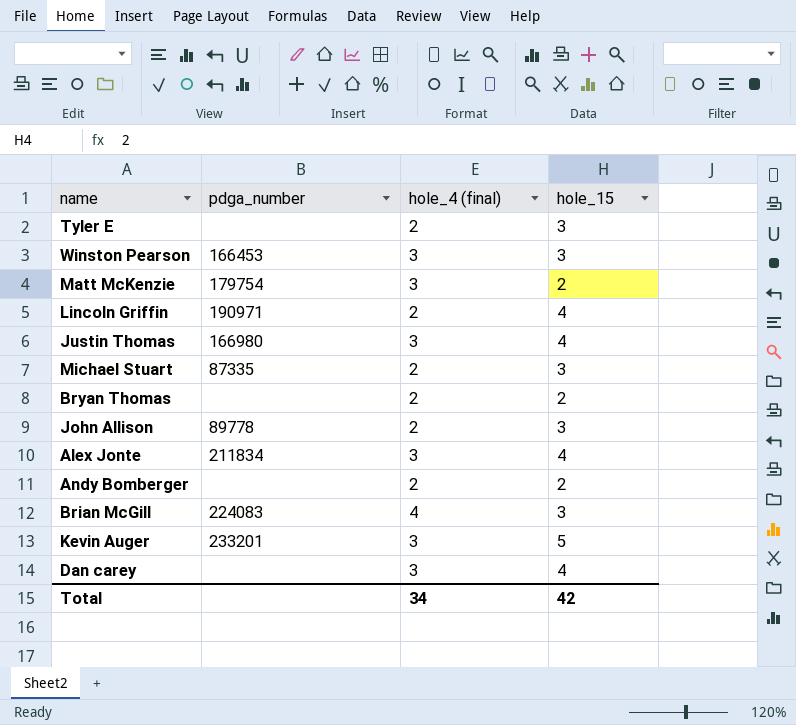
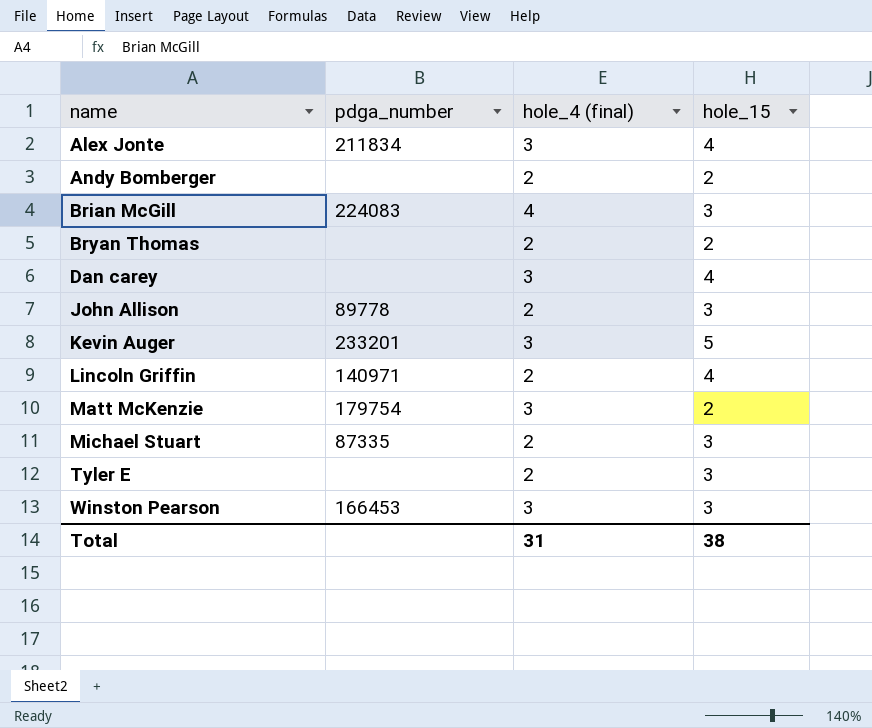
row order: none -> name ascending
row Justin Thomas: 166980 | 3 | 4 -> none
Lincoln Griffin | pdga_number: 190971 -> 140971
Total | hole_4 (final): 34 -> 31
Total | hole_15: 42 -> 38

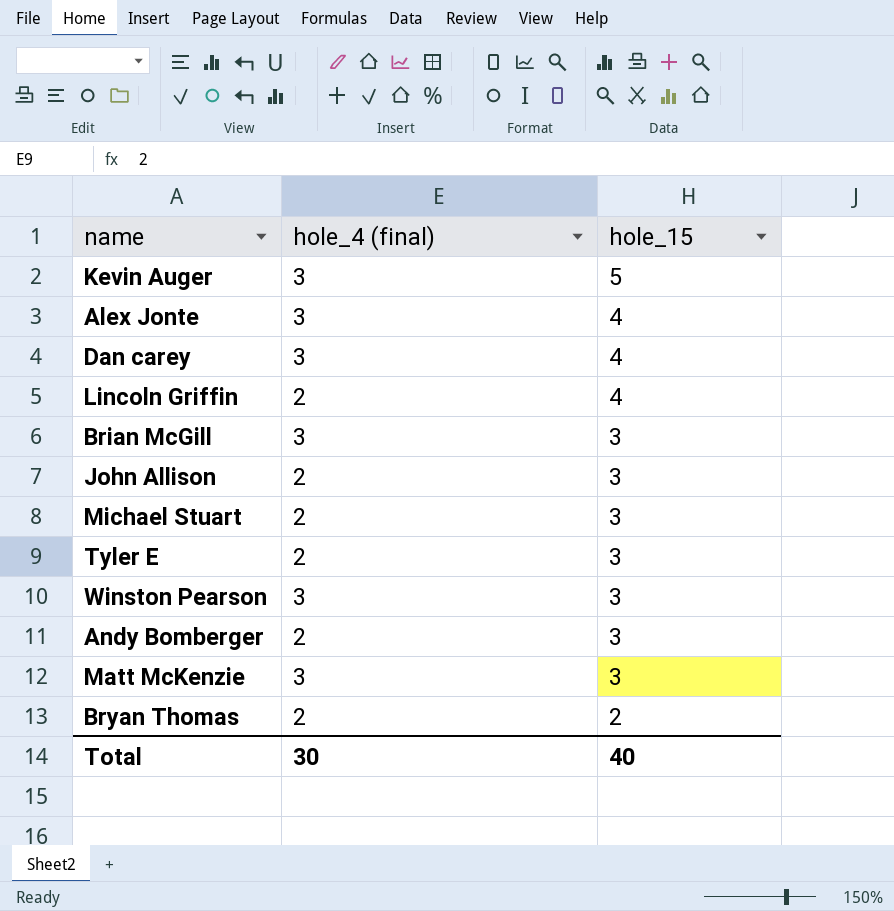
row order: name ascending -> hole_15 descending
column pdga_number | position: 2 -> none
Brian McGill | hole_4 (final): 4 -> 3
Andy Bomberger | hole_15: 2 -> 3
Matt McKenzie | hole_15: 2 -> 3
Total | hole_4 (final): 31 -> 30
Total | hole_15: 38 -> 40

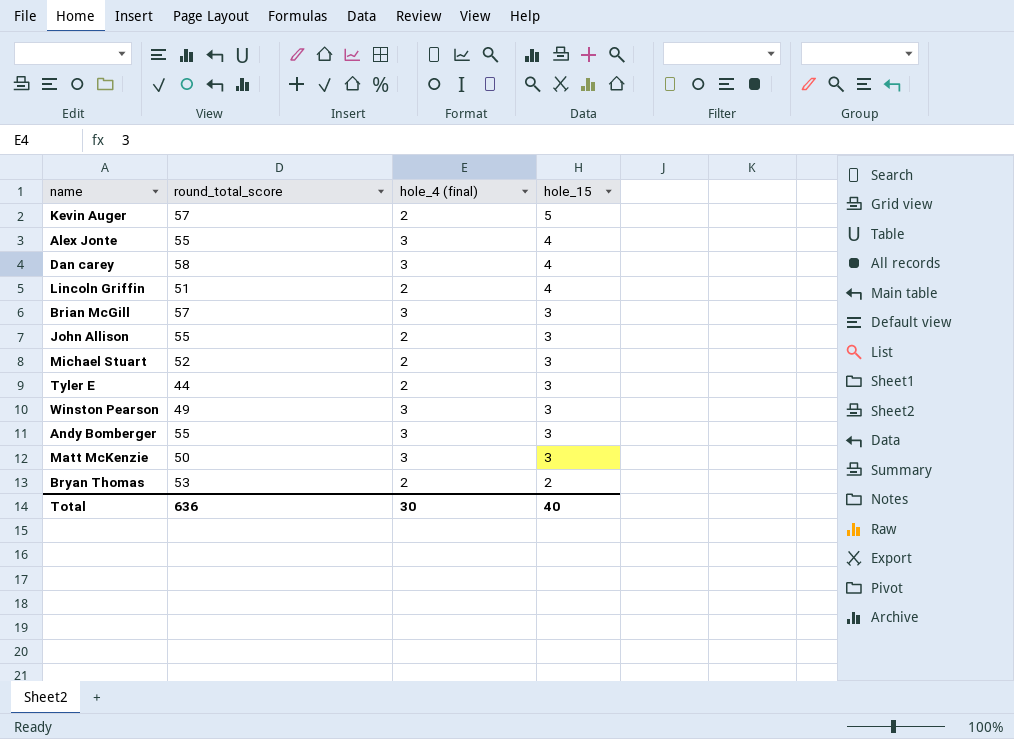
column round_total_score | position: none -> 2
Kevin Auger | hole_4 (final): 3 -> 2
Andy Bomberger | hole_4 (final): 2 -> 3

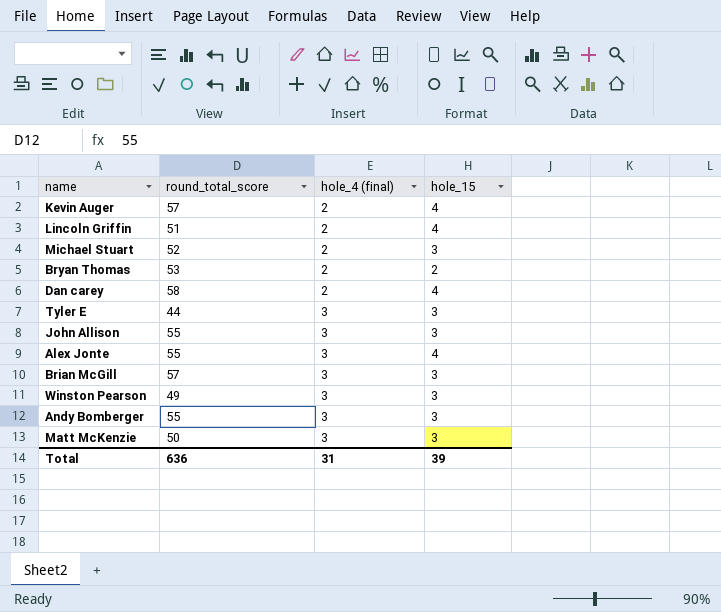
row order: hole_15 descending -> hole_4 (final) ascending
Kevin Auger | hole_15: 5 -> 4
Dan carey | hole_4 (final): 3 -> 2
Tyler E | hole_4 (final): 2 -> 3
John Allison | hole_4 (final): 2 -> 3
Total | hole_4 (final): 30 -> 31
Total | hole_15: 40 -> 39

